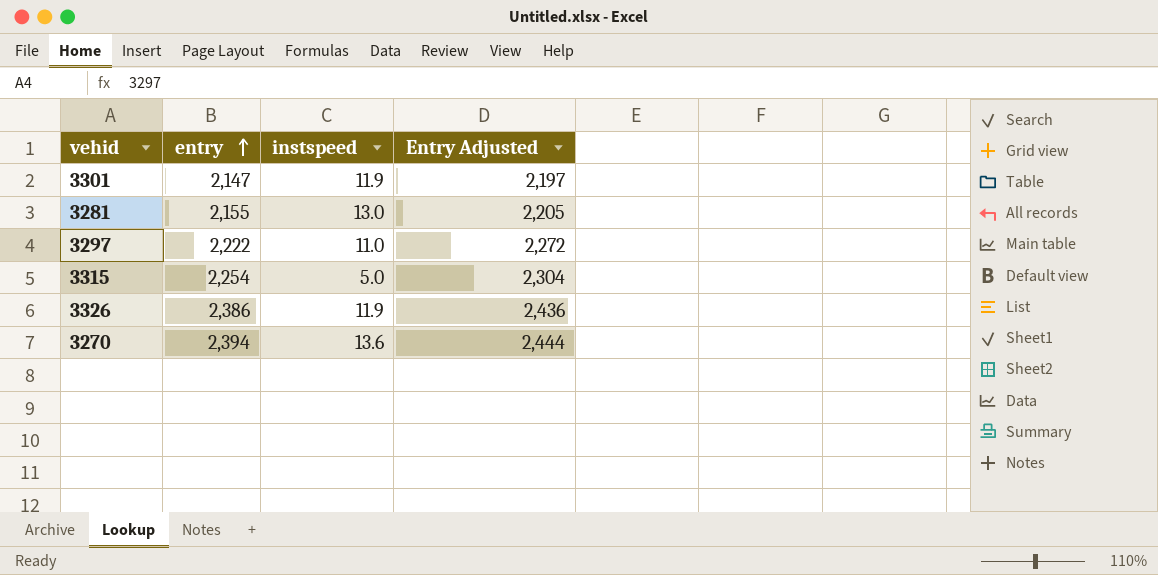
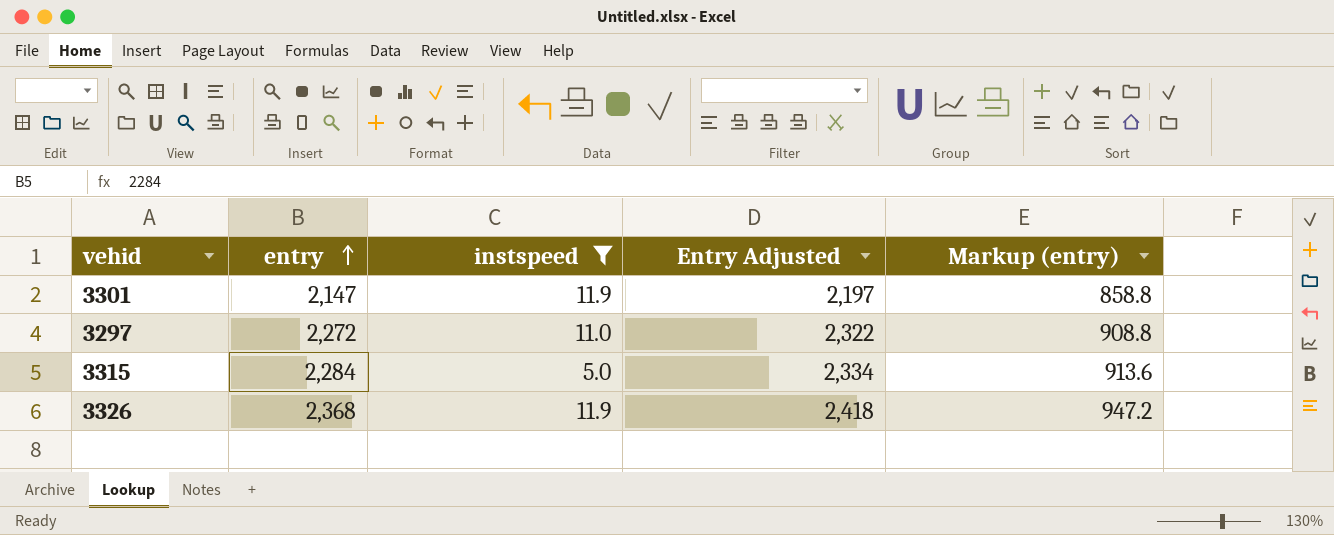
filter: none -> instspeed <= 11.9
column Markup (entry) | formula: none -> [entry] * 0.4
3297 | entry: 2,222 -> 2,272
3297 | Entry Adjusted: 2,272 -> 2,322
3315 | entry: 2,254 -> 2,284
3315 | Entry Adjusted: 2,304 -> 2,334
3326 | entry: 2,386 -> 2,368
3326 | Entry Adjusted: 2,436 -> 2,418

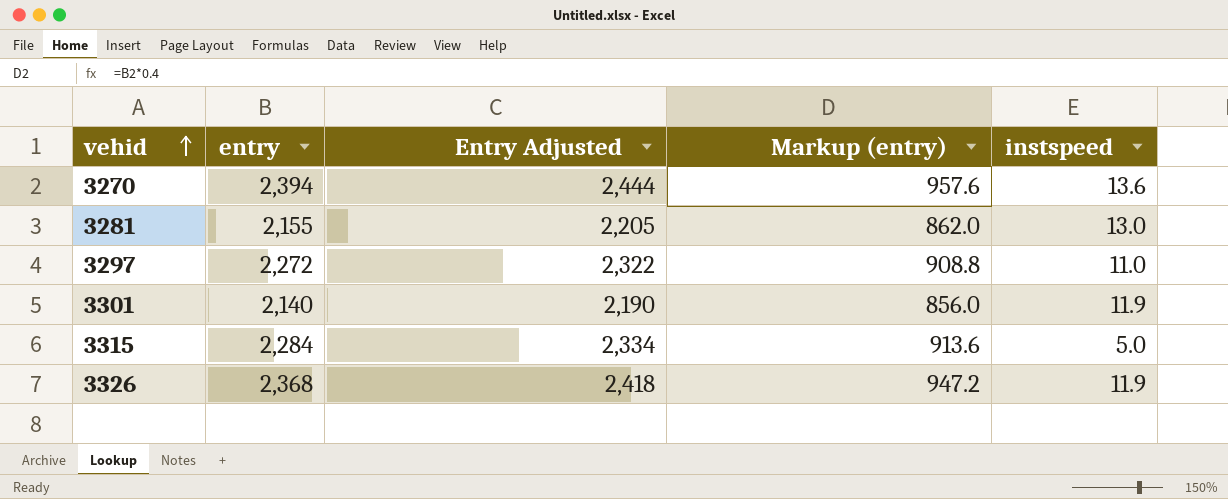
filter: instspeed <= 11.9 -> none
row order: entry ascending -> vehid ascending
column instspeed | position: 3 -> 5
3301 | entry: 2,147 -> 2,140
3301 | Entry Adjusted: 2,197 -> 2,190
3301 | Markup (entry): 858.8 -> 856.0

